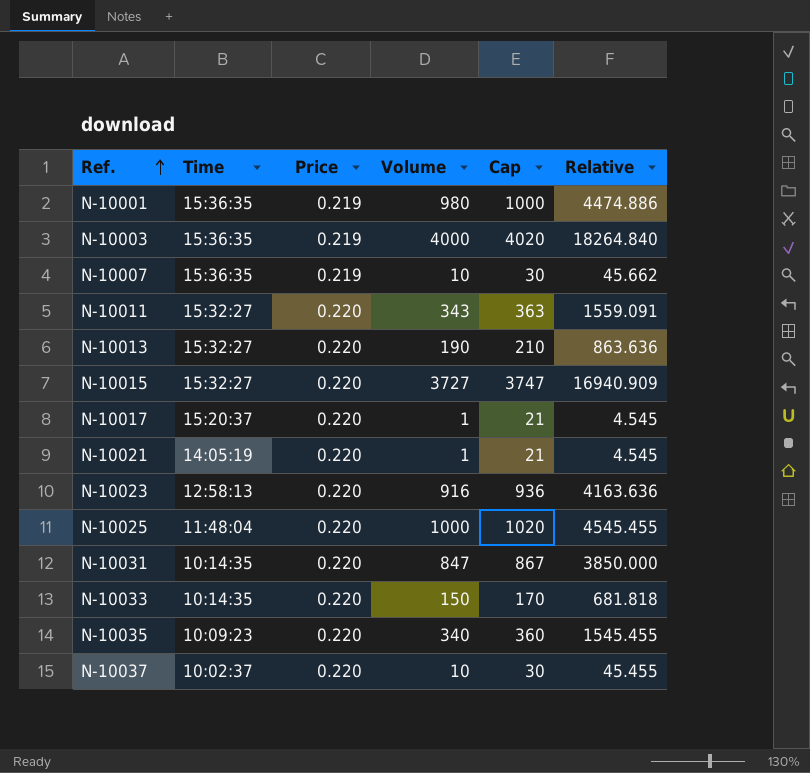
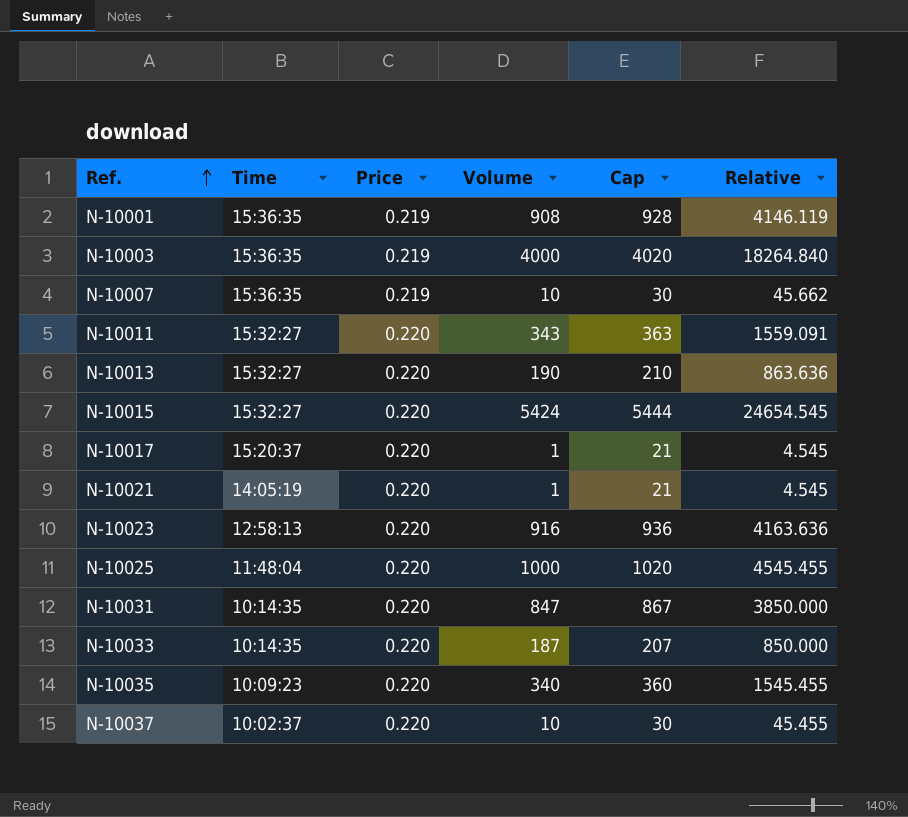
N-10001 | Volume: 980 -> 908
N-10001 | Cap: 1000 -> 928
N-10001 | Relative: 4474.886 -> 4146.119
N-10015 | Volume: 3727 -> 5424
N-10015 | Cap: 3747 -> 5444
N-10015 | Relative: 16940.909 -> 24654.545
N-10033 | Volume: 150 -> 187
N-10033 | Cap: 170 -> 207
N-10033 | Relative: 681.818 -> 850.000

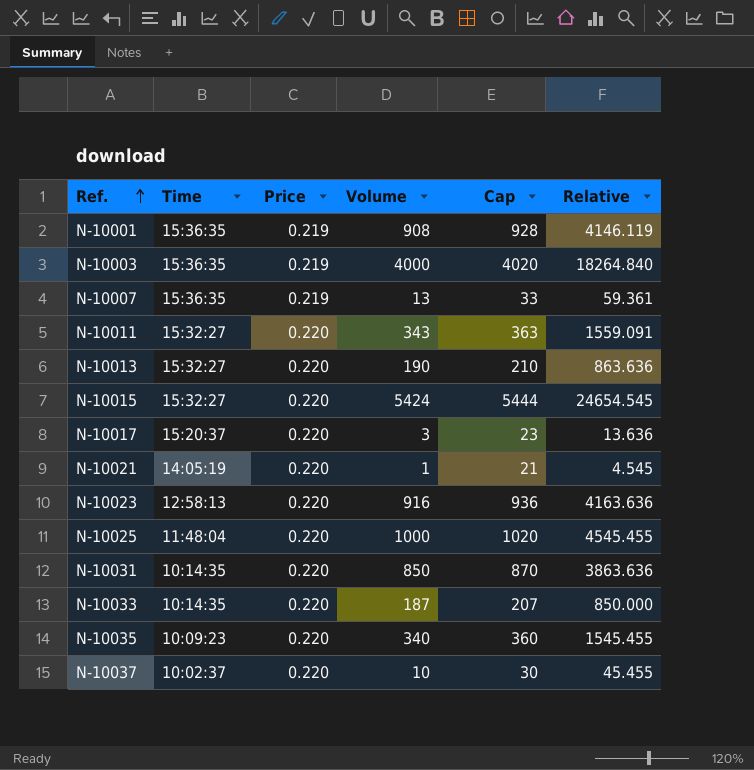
N-10007 | Volume: 10 -> 13
N-10007 | Cap: 30 -> 33
N-10007 | Relative: 45.662 -> 59.361
N-10017 | Volume: 1 -> 3
N-10017 | Cap: 21 -> 23
N-10017 | Relative: 4.545 -> 13.636
N-10031 | Volume: 847 -> 850
N-10031 | Cap: 867 -> 870
N-10031 | Relative: 3850.000 -> 3863.636

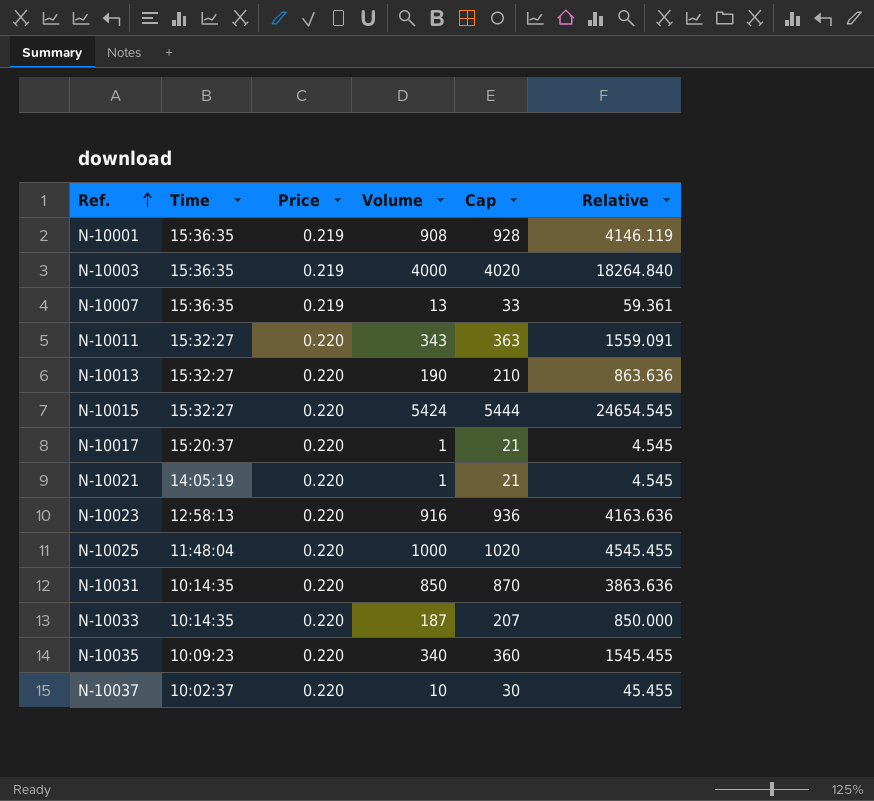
N-10017 | Volume: 3 -> 1
N-10017 | Cap: 23 -> 21
N-10017 | Relative: 13.636 -> 4.545

